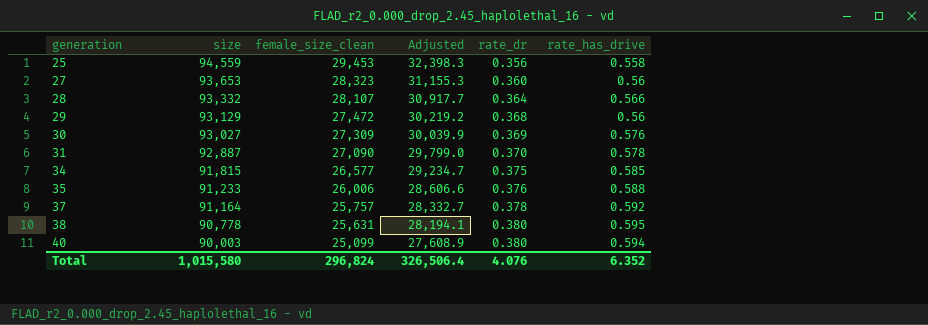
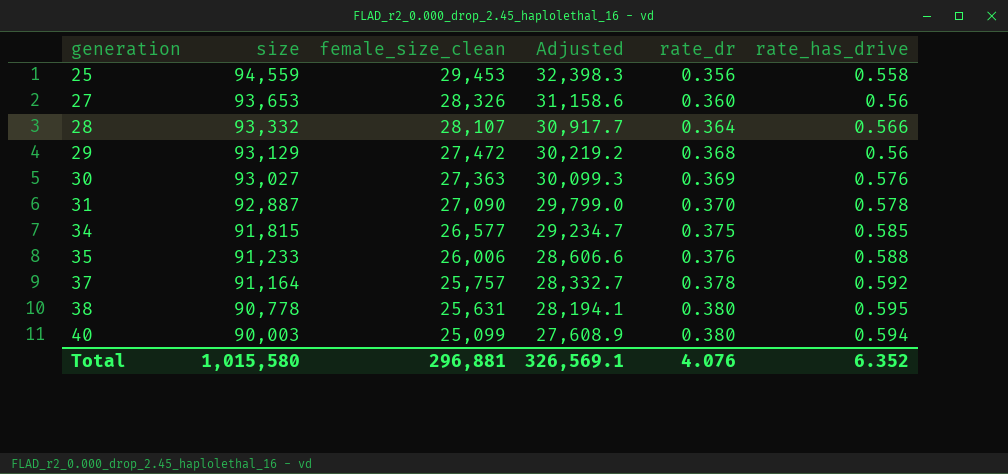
27 | female_size_clean: 28,323 -> 28,326
27 | Adjusted: 31,155.3 -> 31,158.6
30 | female_size_clean: 27,309 -> 27,363
30 | Adjusted: 30,039.9 -> 30,099.3
Total | female_size_clean: 296,824 -> 296,881
Total | Adjusted: 326,506.4 -> 326,569.1

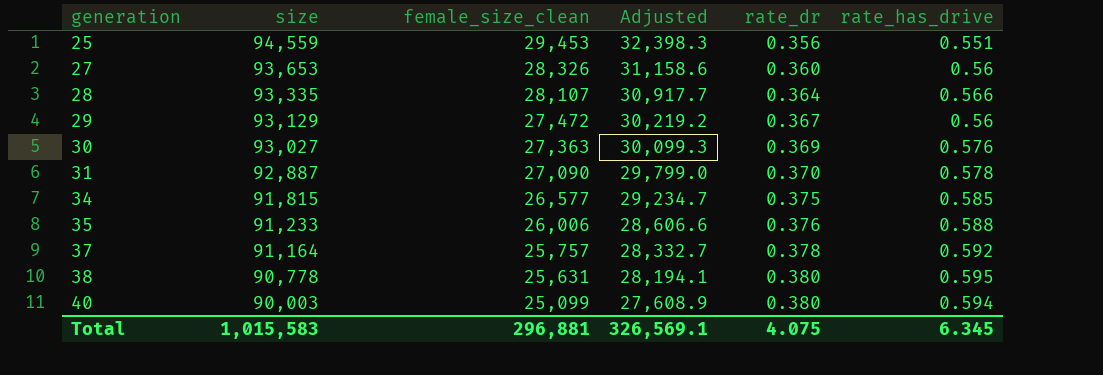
25 | rate_has_drive: 0.558 -> 0.551
28 | size: 93,332 -> 93,335
29 | rate_dr: 0.368 -> 0.367
Total | size: 1,015,580 -> 1,015,583
Total | rate_dr: 4.076 -> 4.075
Total | rate_has_drive: 6.352 -> 6.345

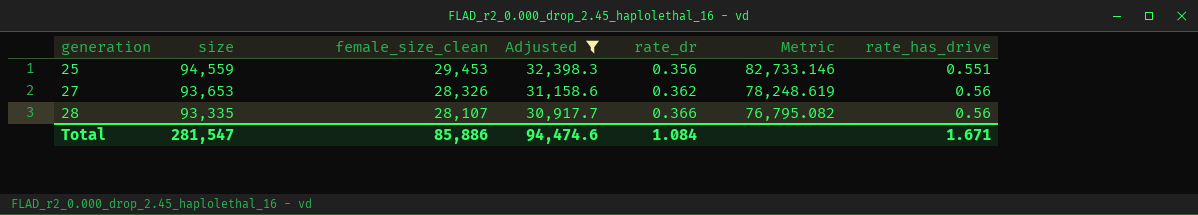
filter: none -> Adjusted >= 30,917.7
column Metric | formula: none -> [female_size_clean] / [rate_dr]
27 | rate_dr: 0.360 -> 0.362
28 | rate_dr: 0.364 -> 0.366
28 | rate_has_drive: 0.566 -> 0.56
Total | size: 1,015,583 -> 281,547
Total | female_size_clean: 296,881 -> 85,886
Total | Adjusted: 326,569.1 -> 94,474.6
Total | rate_dr: 4.075 -> 1.084
Total | rate_has_drive: 6.345 -> 1.671

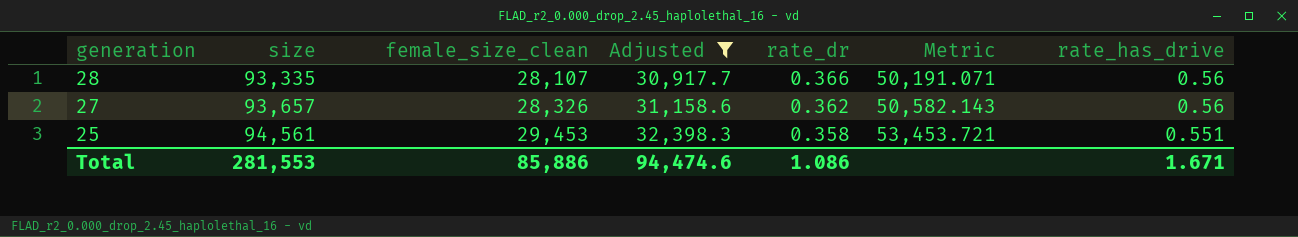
row order: generation ascending -> generation descending
column Metric | formula: [female_size_clean] / [rate_dr] -> [female_size_clean] / [rate_has_drive]
27 | size: 93,653 -> 93,657
25 | size: 94,559 -> 94,561
25 | rate_dr: 0.356 -> 0.358
Total | size: 281,547 -> 281,553
Total | rate_dr: 1.084 -> 1.086

